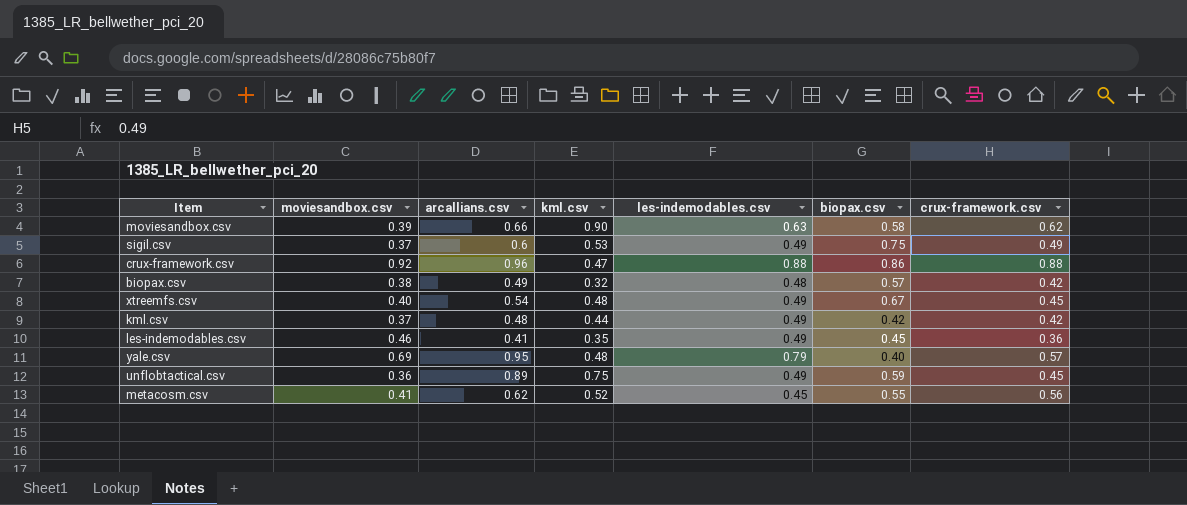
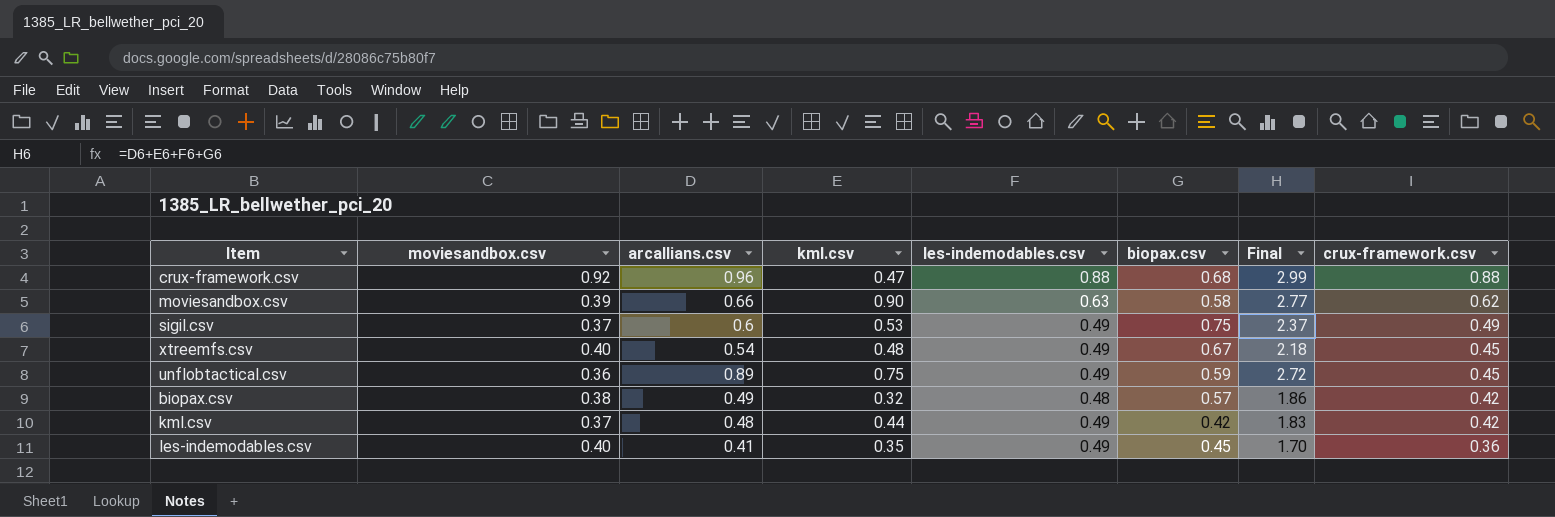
row order: none -> crux-framework.csv descending
column Final | formula: none -> [arcallians.csv] + [kml.csv] + [les-indemodables.csv] + [biopax.csv]
row yale.csv: 0.69 | 0.95 | 0.48 | 0.79 | 0.40 | 0.57 -> none
row metacosm.csv: 0.41 | 0.62 | 0.52 | 0.45 | 0.55 | 0.56 -> none
crux-framework.csv | biopax.csv: 0.86 -> 0.68
les-indemodables.csv | moviesandbox.csv: 0.46 -> 0.40

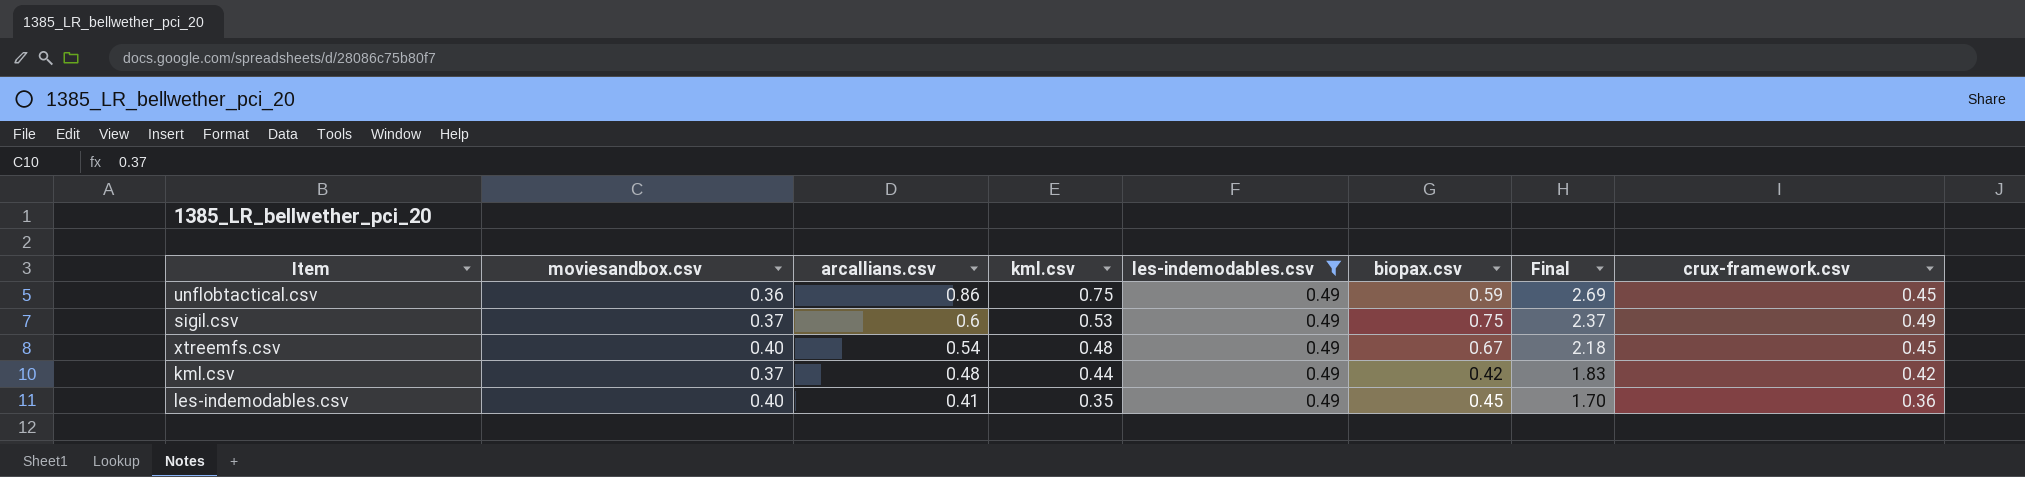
filter: none -> les-indemodables.csv = 0.49
row order: crux-framework.csv descending -> arcallians.csv descending
unflobtactical.csv | arcallians.csv: 0.89 -> 0.86
unflobtactical.csv | Final: 2.72 -> 2.69

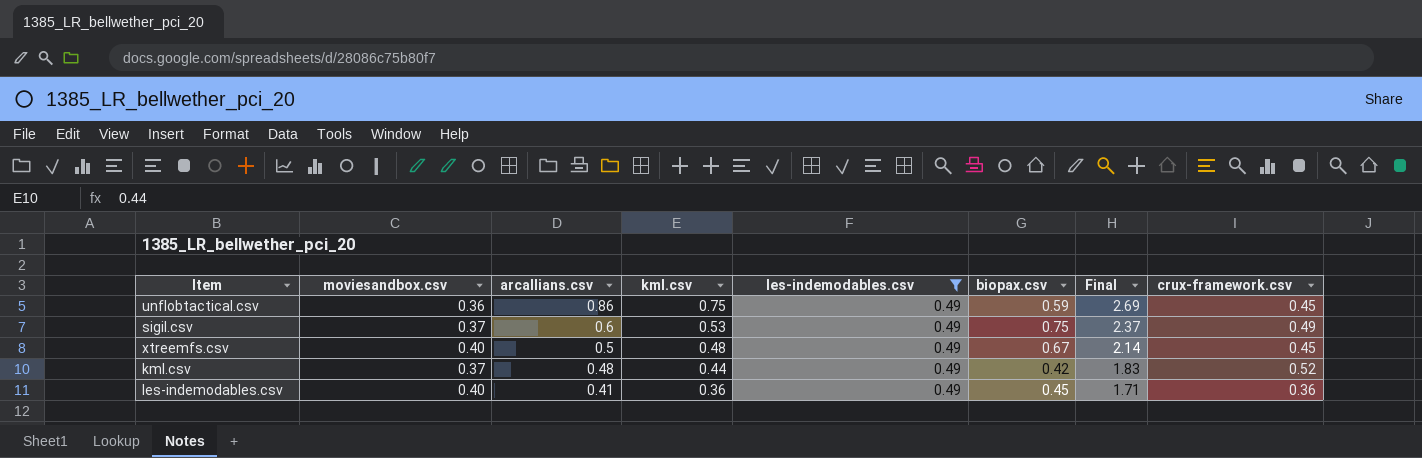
xtreemfs.csv | arcallians.csv: 0.54 -> 0.5
xtreemfs.csv | Final: 2.18 -> 2.14
kml.csv | crux-framework.csv: 0.42 -> 0.52
les-indemodables.csv | kml.csv: 0.35 -> 0.36
les-indemodables.csv | Final: 1.70 -> 1.71

